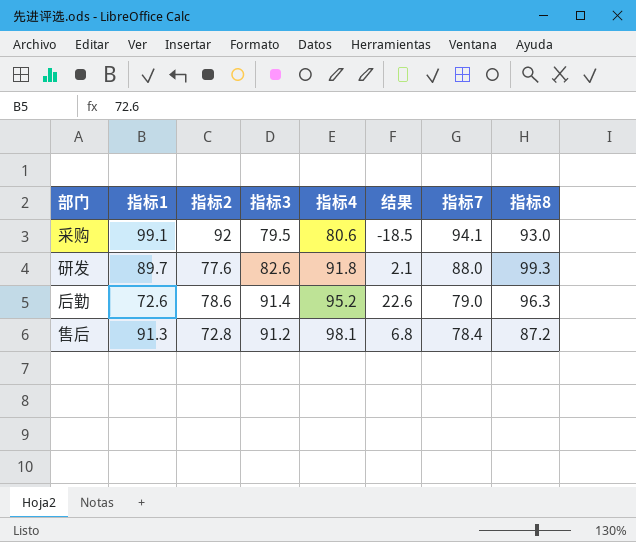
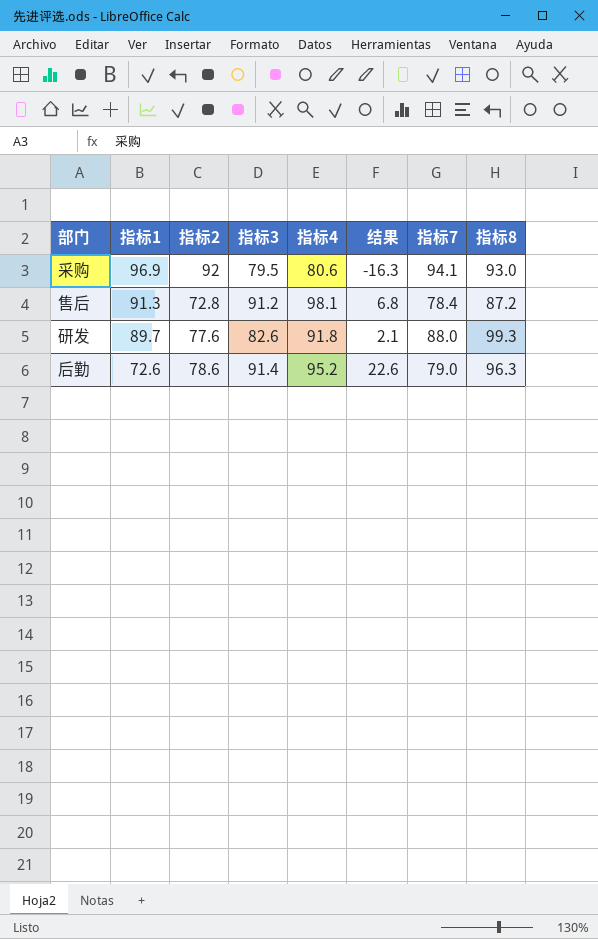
row order: 指标4 ascending -> 指标1 descending
采购 | 指标1: 99.1 -> 96.9
采购 | 结果: -18.5 -> -16.3

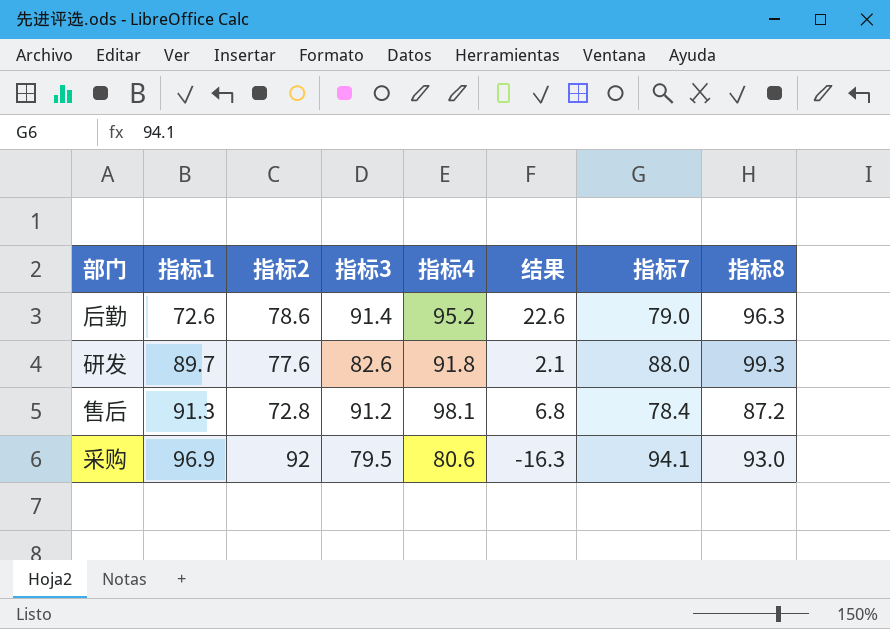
row order: 指标1 descending -> 指标1 ascending

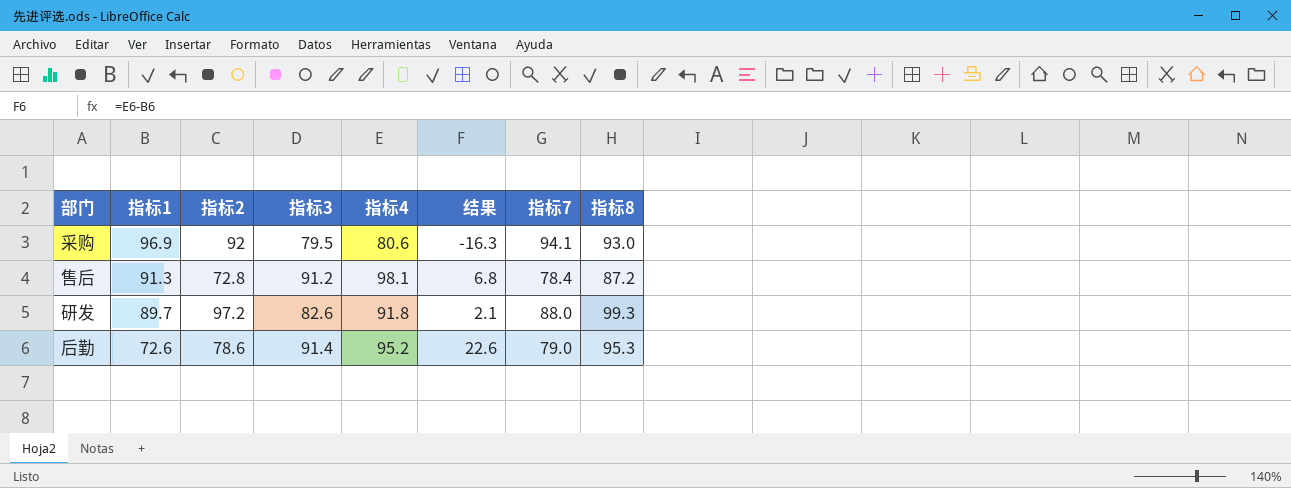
row order: 指标1 ascending -> 指标1 descending
研发 | 指标2: 77.6 -> 97.2
后勤 | 指标8: 96.3 -> 95.3

